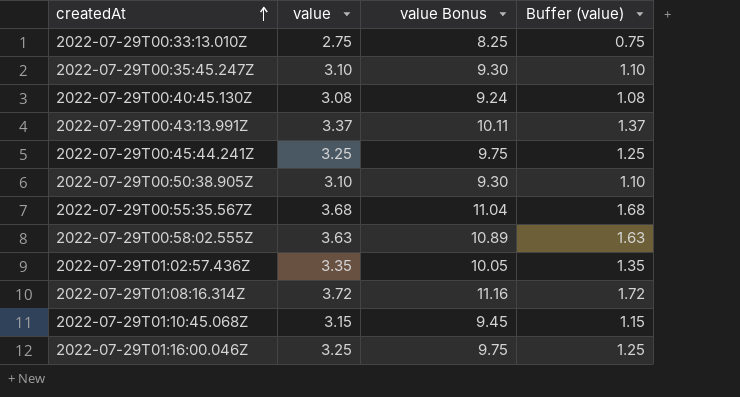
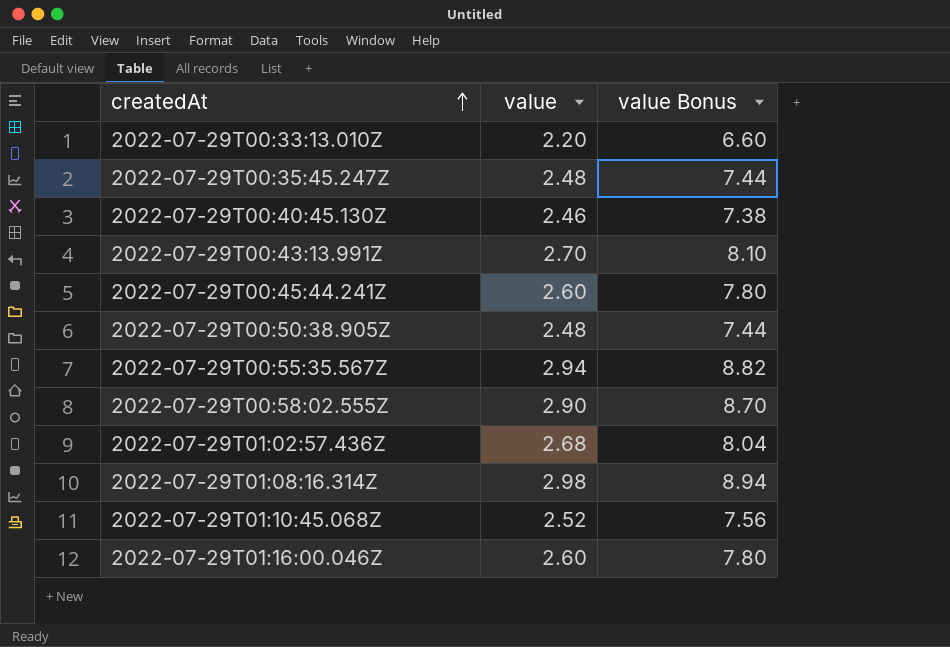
column Buffer (value) | formula: [value] - 2 -> none
2022-07-29T00:33:13.010Z | value: 2.75 -> 2.20
2022-07-29T00:33:13.010Z | value Bonus: 8.25 -> 6.60
2022-07-29T00:35:45.247Z | value: 3.10 -> 2.48
2022-07-29T00:35:45.247Z | value Bonus: 9.30 -> 7.44
2022-07-29T00:40:45.130Z | value: 3.08 -> 2.46
2022-07-29T00:40:45.130Z | value Bonus: 9.24 -> 7.38
2022-07-29T00:43:13.991Z | value: 3.37 -> 2.70
2022-07-29T00:43:13.991Z | value Bonus: 10.11 -> 8.10
2022-07-29T00:45:44.241Z | value: 3.25 -> 2.60
2022-07-29T00:45:44.241Z | value Bonus: 9.75 -> 7.80
2022-07-29T00:50:38.905Z | value: 3.10 -> 2.48
2022-07-29T00:50:38.905Z | value Bonus: 9.30 -> 7.44
2022-07-29T00:55:35.567Z | value: 3.68 -> 2.94
2022-07-29T00:55:35.567Z | value Bonus: 11.04 -> 8.82
2022-07-29T00:58:02.555Z | value: 3.63 -> 2.90
2022-07-29T00:58:02.555Z | value Bonus: 10.89 -> 8.70
2022-07-29T01:02:57.436Z | value: 3.35 -> 2.68
2022-07-29T01:02:57.436Z | value Bonus: 10.05 -> 8.04
2022-07-29T01:08:16.314Z | value: 3.72 -> 2.98
2022-07-29T01:08:16.314Z | value Bonus: 11.16 -> 8.94
2022-07-29T01:10:45.068Z | value: 3.15 -> 2.52
2022-07-29T01:10:45.068Z | value Bonus: 9.45 -> 7.56
2022-07-29T01:16:00.046Z | value: 3.25 -> 2.60
2022-07-29T01:16:00.046Z | value Bonus: 9.75 -> 7.80

